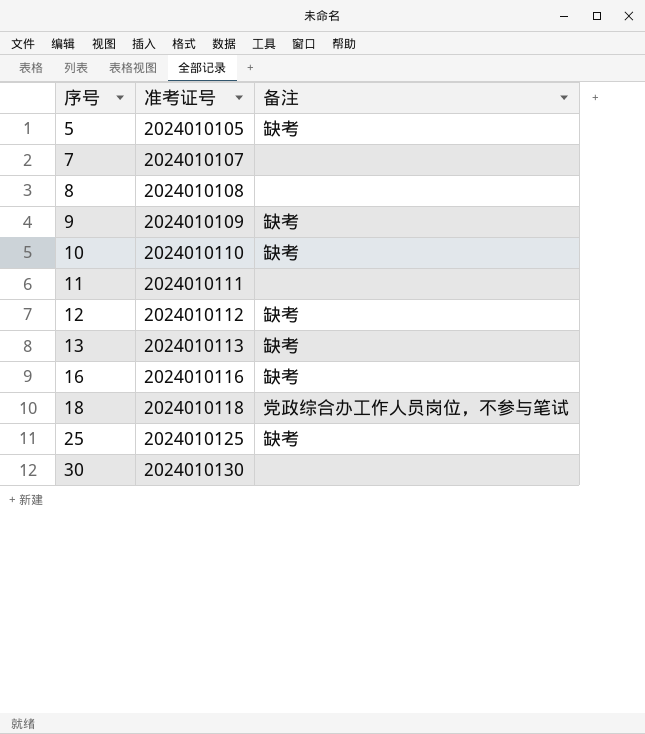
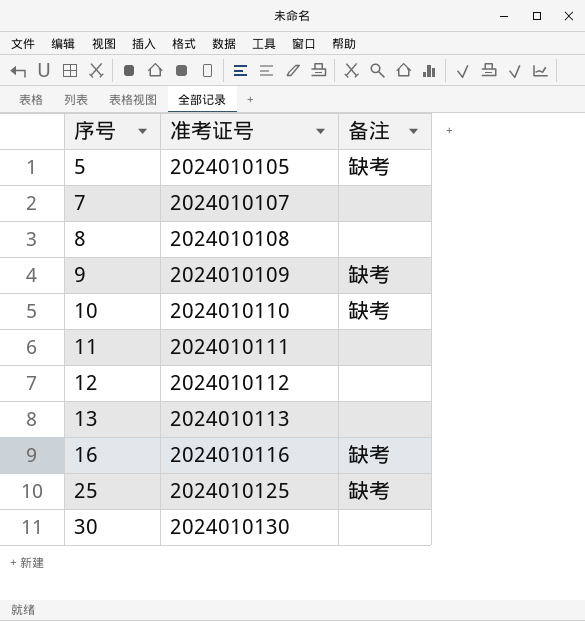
row 18: 2024010118 | 党政综合办工作人员岗位，不参与笔试 -> none
12 | 备注: 缺考 -> none
13 | 备注: 缺考 -> none

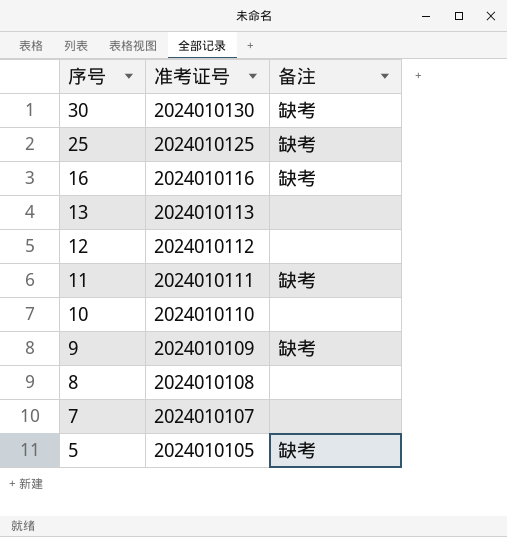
row order: 序号 ascending -> 序号 descending
30 | 备注: none -> 缺考
11 | 备注: none -> 缺考
10 | 备注: 缺考 -> none

